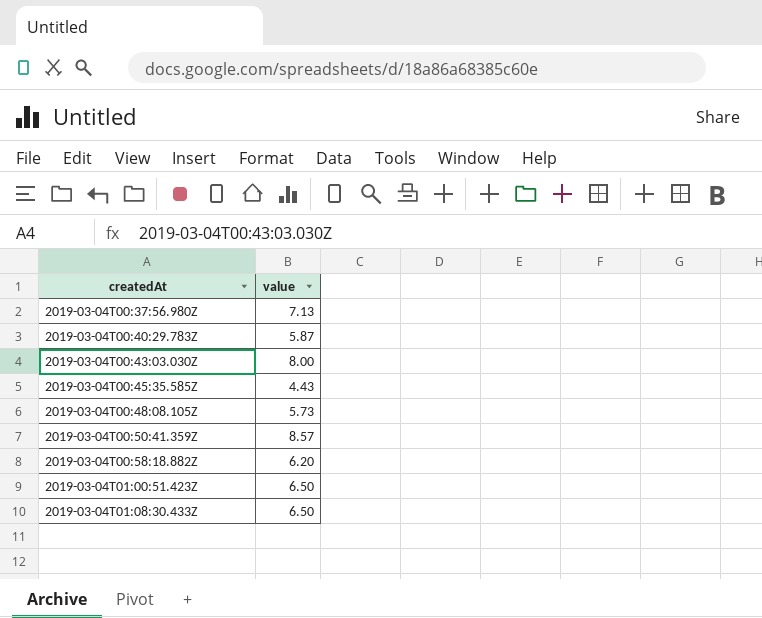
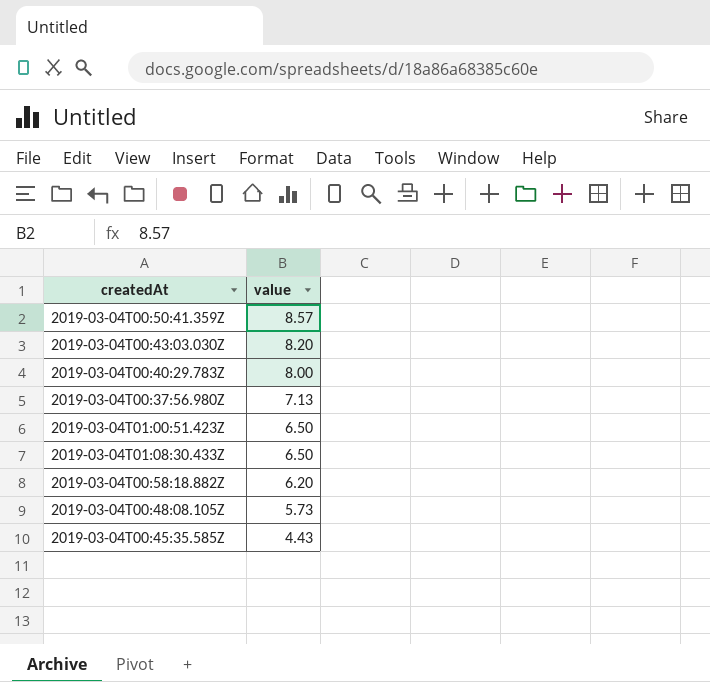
row order: createdAt ascending -> value descending
2019-03-04T00:43:03.030Z | value: 8.00 -> 8.20
2019-03-04T00:40:29.783Z | value: 5.87 -> 8.00

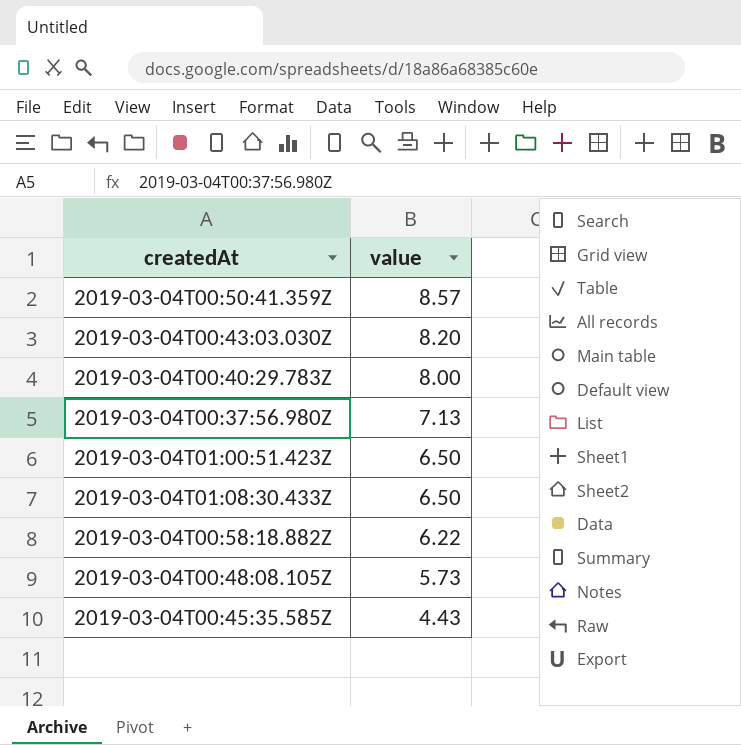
2019-03-04T00:58:18.882Z | value: 6.20 -> 6.22

